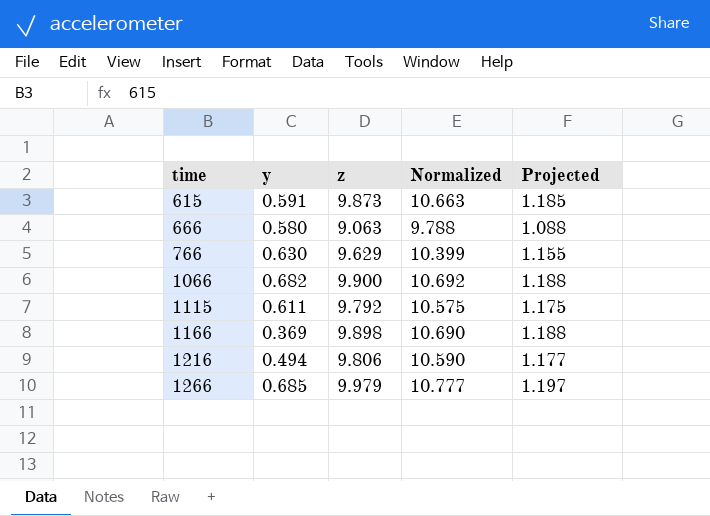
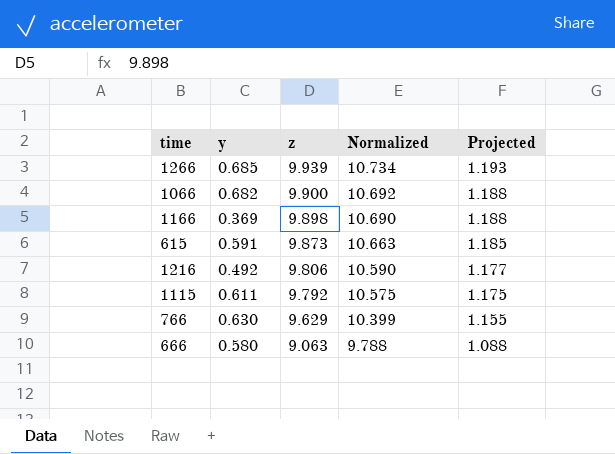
row order: time ascending -> z descending
1266 | z: 9.979 -> 9.939
1266 | Normalized: 10.777 -> 10.734
1266 | Projected: 1.197 -> 1.193
1216 | y: 0.494 -> 0.492

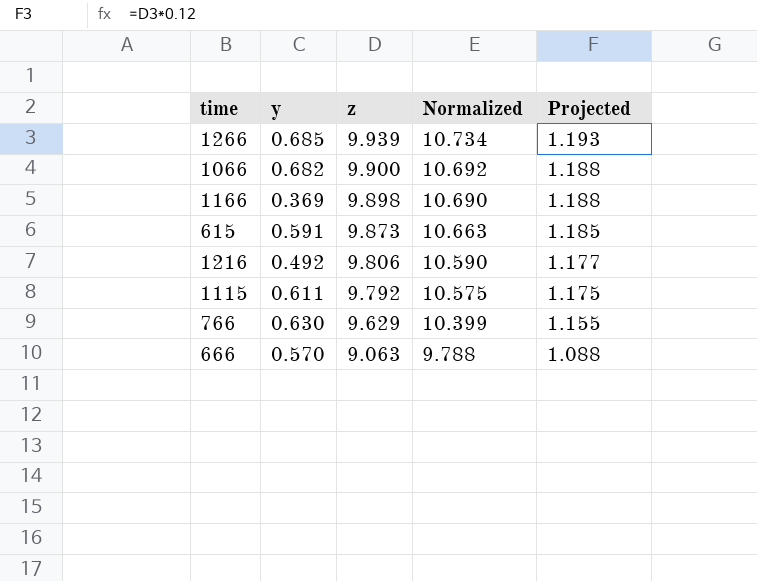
666 | y: 0.580 -> 0.570

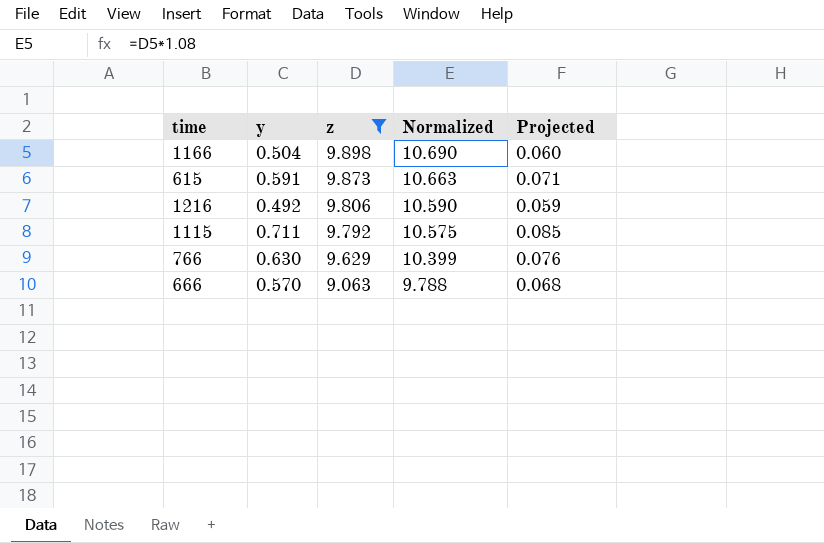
filter: none -> z <= 9.898
column Projected | formula: [z] * 0.12 -> [y] * 0.12
1166 | y: 0.369 -> 0.504
1115 | y: 0.611 -> 0.711

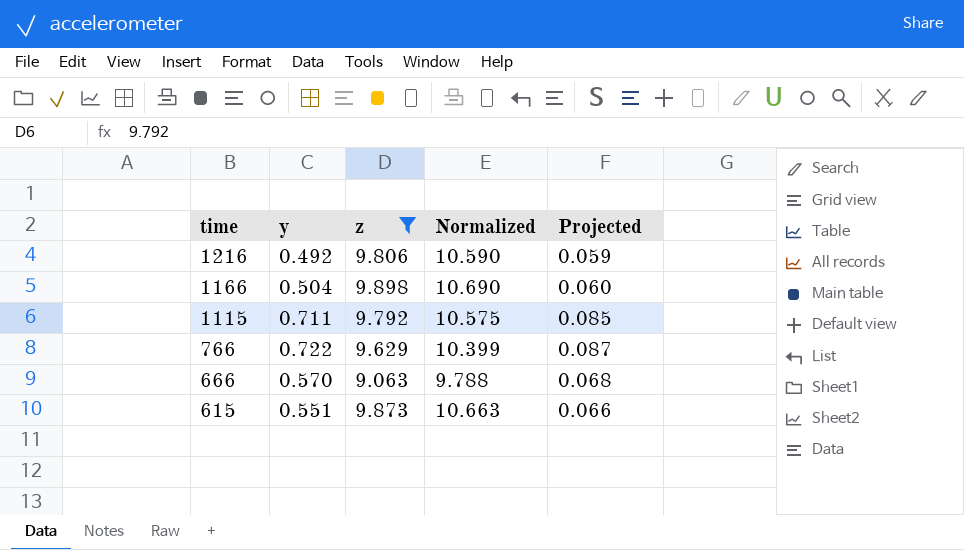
row order: z descending -> time descending
766 | y: 0.630 -> 0.722
766 | Projected: 0.076 -> 0.087
615 | y: 0.591 -> 0.551
615 | Projected: 0.071 -> 0.066

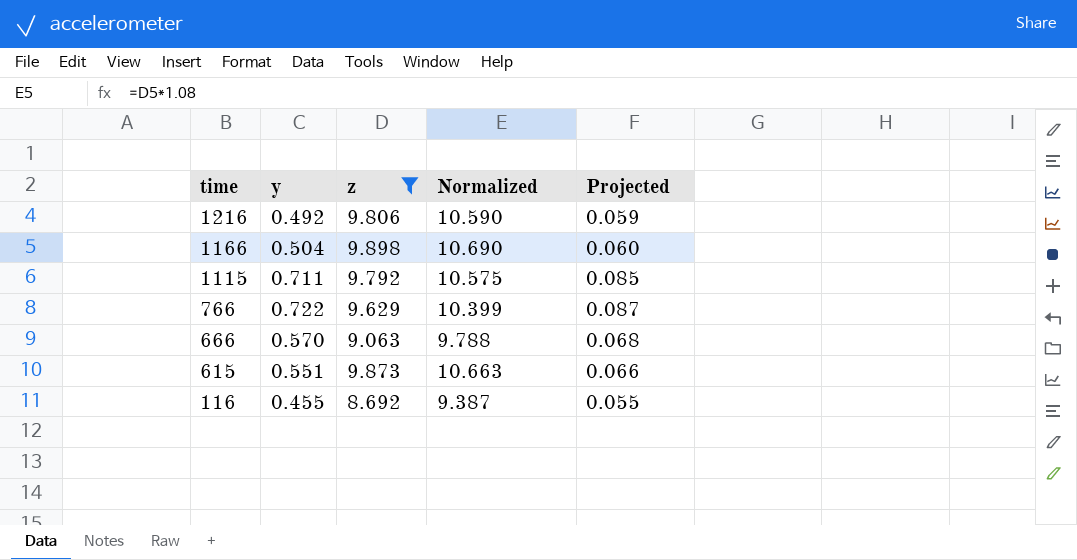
row 116: none -> 0.455 | 8.692 | 9.387 | 0.055

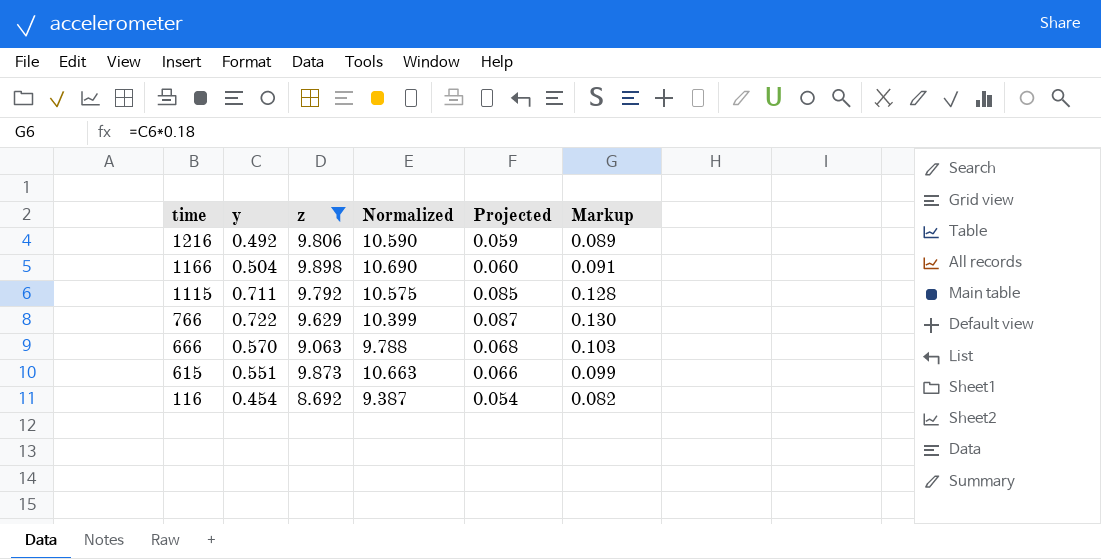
column Markup | formula: none -> [y] * 0.18
116 | y: 0.455 -> 0.454
116 | Projected: 0.055 -> 0.054

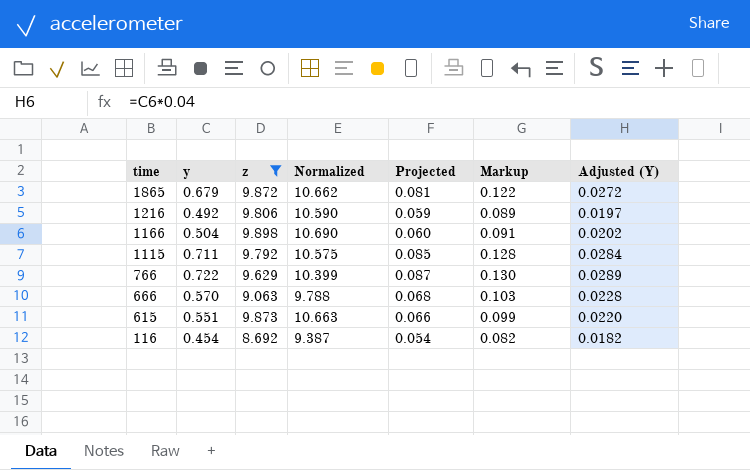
column Adjusted (Y) | formula: none -> [y] * 0.04
row 1865: none -> 0.679 | 9.872 | 10.662 | 0.081 | 0.122 | 0.0272

